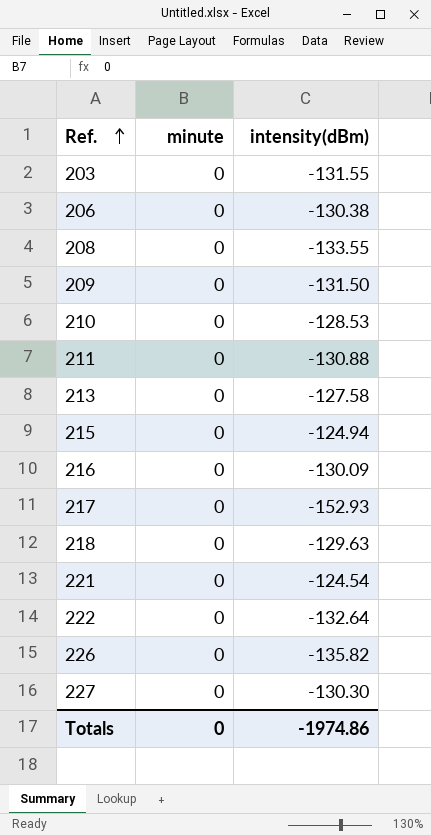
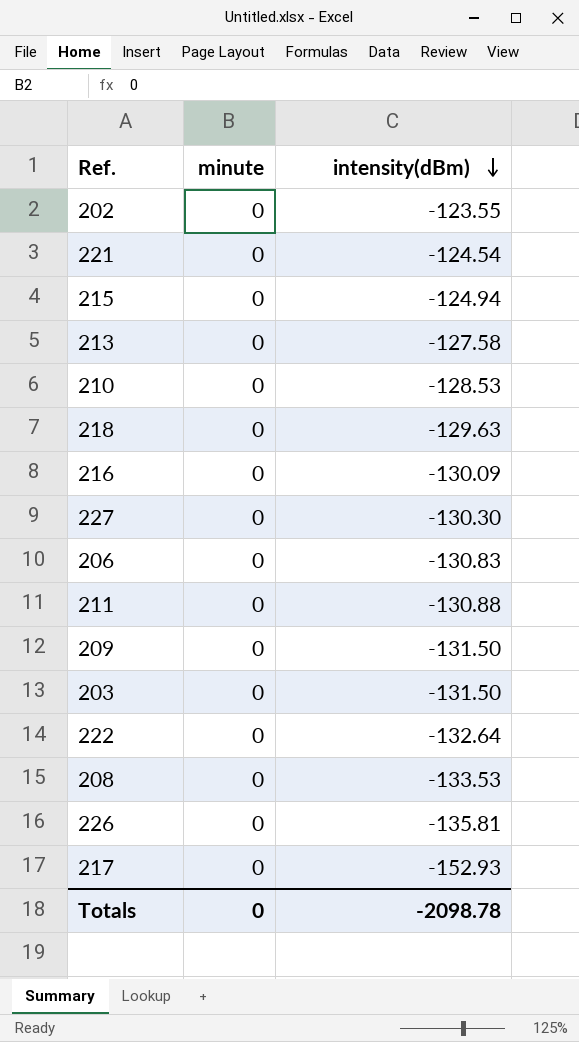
row order: Ref. ascending -> intensity(dBm) descending
row 202: none -> 0 | -123.55
206 | intensity(dBm): -130.38 -> -130.83
203 | intensity(dBm): -131.55 -> -131.50
208 | intensity(dBm): -133.55 -> -133.53
226 | intensity(dBm): -135.82 -> -135.81
Totals | intensity(dBm): -1974.86 -> -2098.78

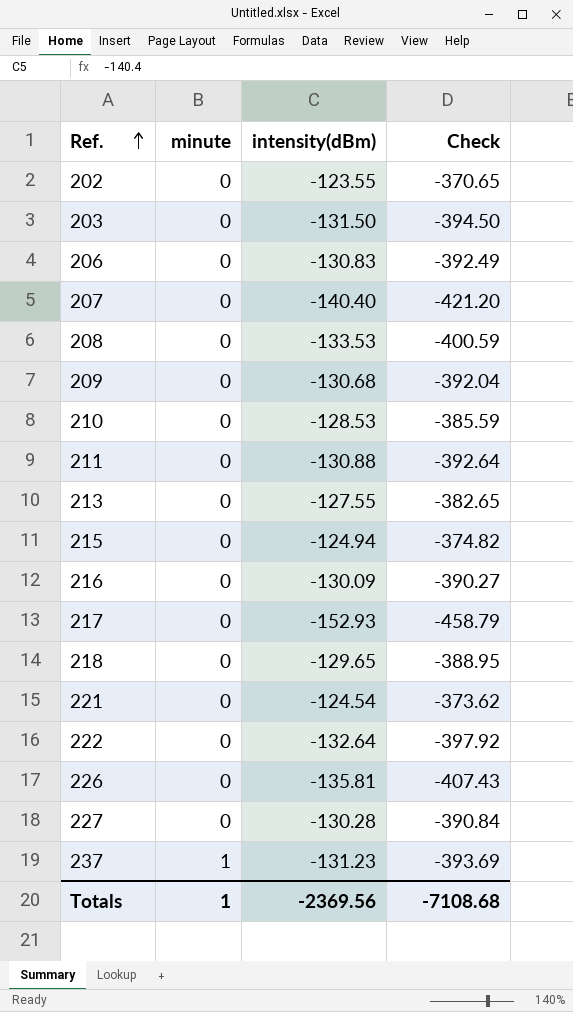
row order: intensity(dBm) descending -> Ref. ascending
column Check | formula: none -> [intensity(dBm)] * 3
row 207: none -> 0 | -140.40 | -421.20
209 | intensity(dBm): -131.50 -> -130.68
213 | intensity(dBm): -127.58 -> -127.55
218 | intensity(dBm): -129.63 -> -129.65
227 | intensity(dBm): -130.30 -> -130.28
row 237: none -> 1 | -131.23 | -393.69
Totals | minute: 0 -> 1
Totals | intensity(dBm): -2098.78 -> -2369.56

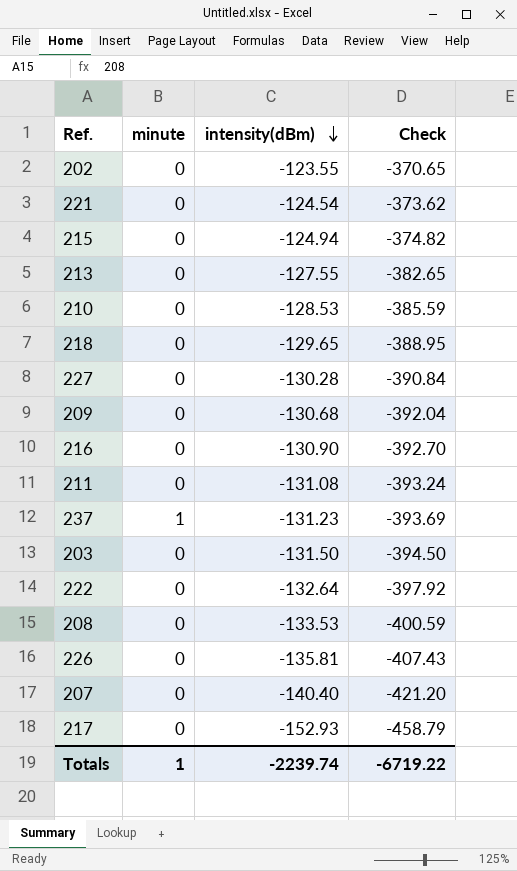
row order: Ref. ascending -> intensity(dBm) descending
row 206: 0 | -130.83 | -392.49 -> none
216 | intensity(dBm): -130.09 -> -130.90
216 | Check: -390.27 -> -392.70
211 | intensity(dBm): -130.88 -> -131.08
211 | Check: -392.64 -> -393.24
Totals | intensity(dBm): -2369.56 -> -2239.74
Totals | Check: -7108.68 -> -6719.22

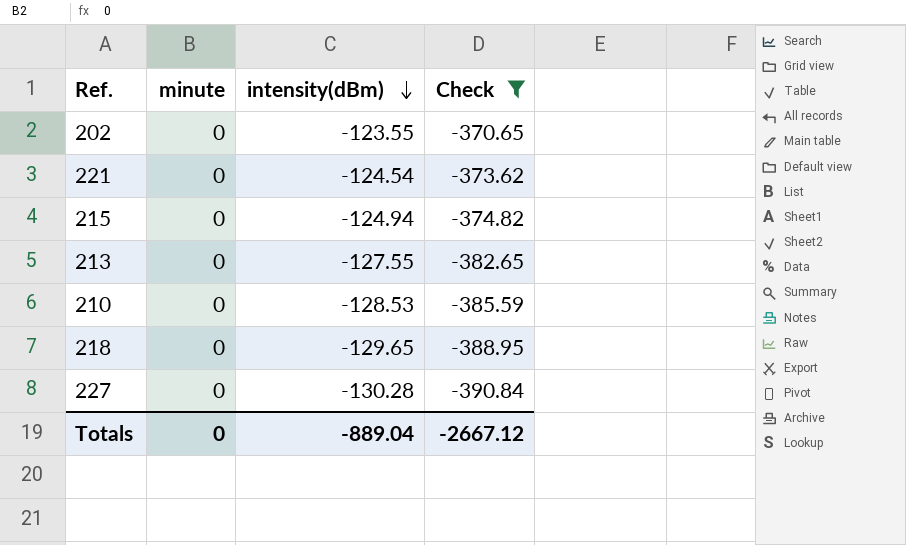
filter: none -> Check >= -390.84
Totals | minute: 1 -> 0
Totals | intensity(dBm): -2239.74 -> -889.04
Totals | Check: -6719.22 -> -2667.12

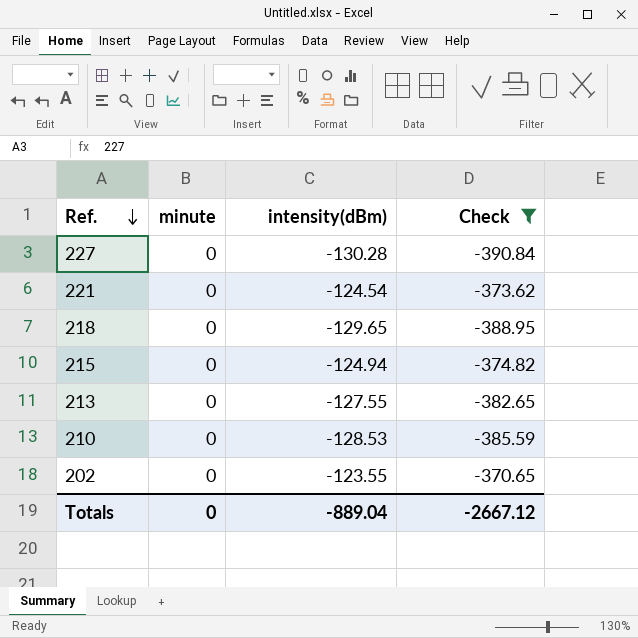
row order: intensity(dBm) descending -> Ref. descending

